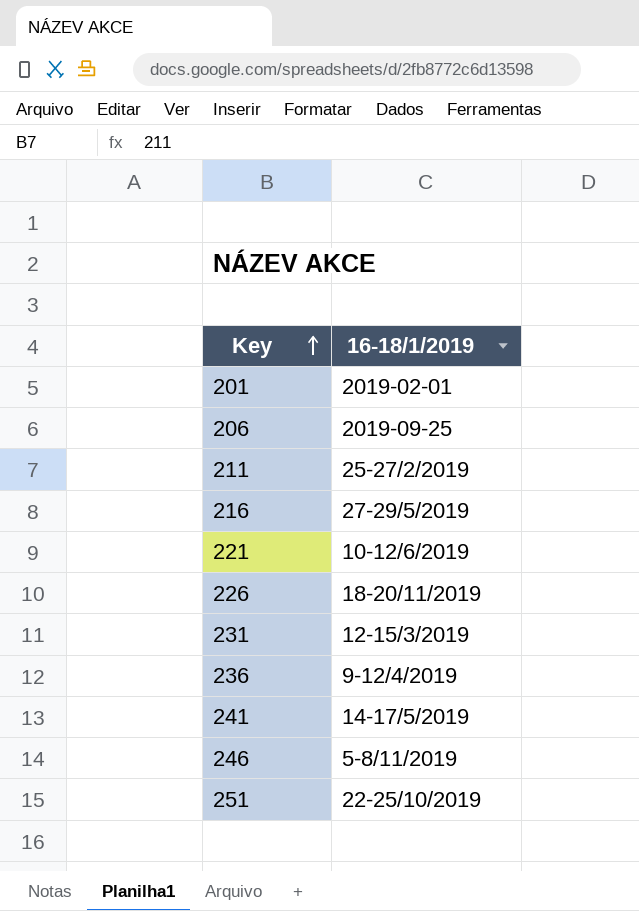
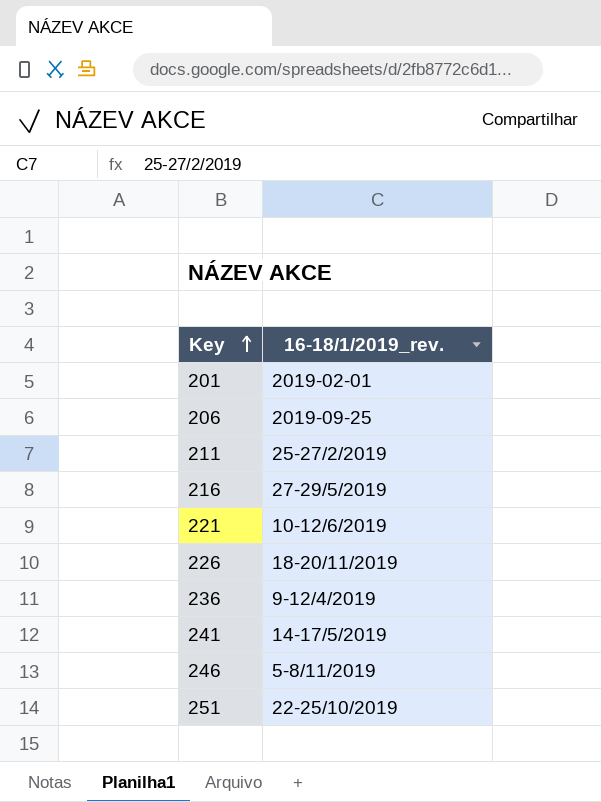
column name: 16-18/1/2019 -> 16-18/1/2019_rev.
row 231: 12-15/3/2019 -> none

